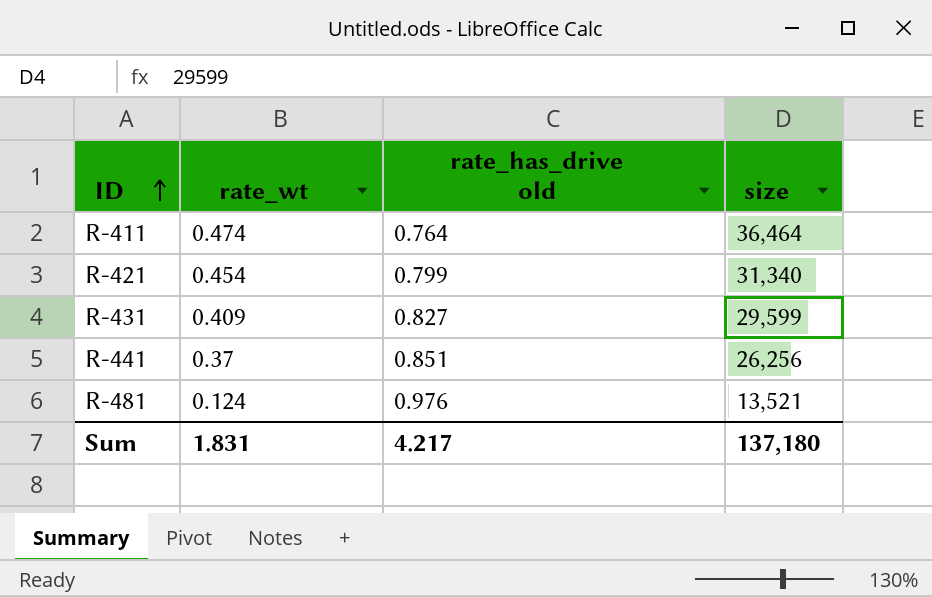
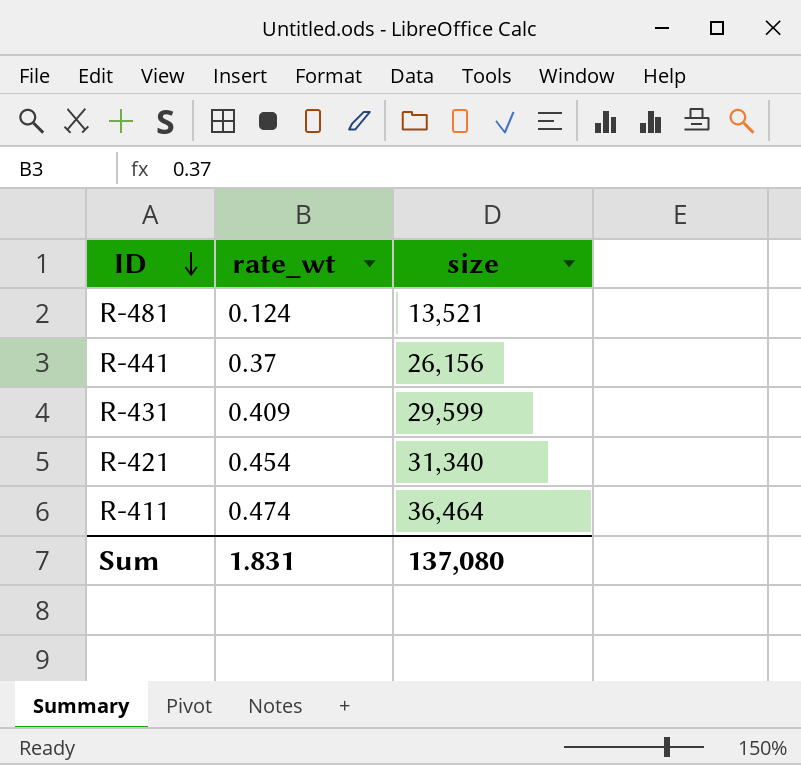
row order: ID ascending -> ID descending
column rate_has_drive old | position: 3 -> none
R-441 | size: 26,256 -> 26,156
Sum | size: 137,180 -> 137,080

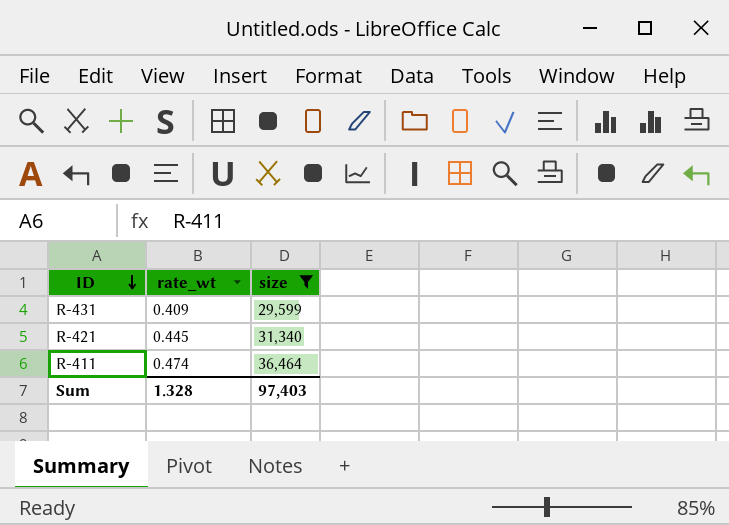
filter: none -> size >= 29,599
R-421 | rate_wt: 0.454 -> 0.445
Sum | rate_wt: 1.831 -> 1.328
Sum | size: 137,080 -> 97,403

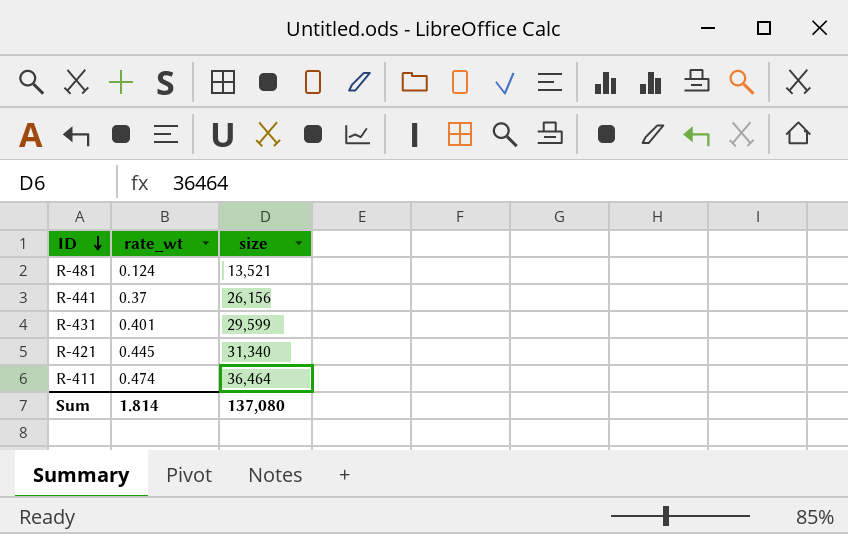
filter: size >= 29,599 -> none
R-431 | rate_wt: 0.409 -> 0.401
Sum | rate_wt: 1.328 -> 1.814
Sum | size: 97,403 -> 137,080

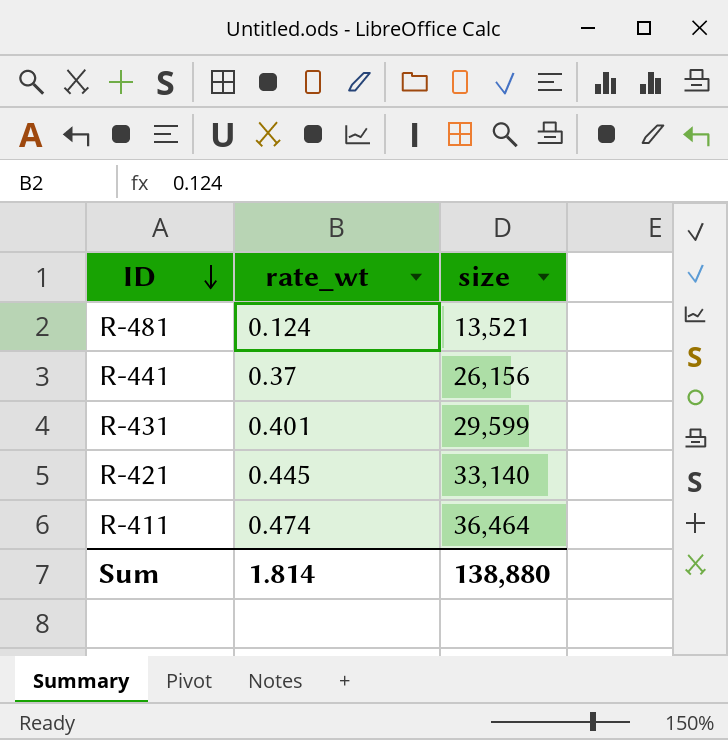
R-421 | size: 31,340 -> 33,140
Sum | size: 137,080 -> 138,880

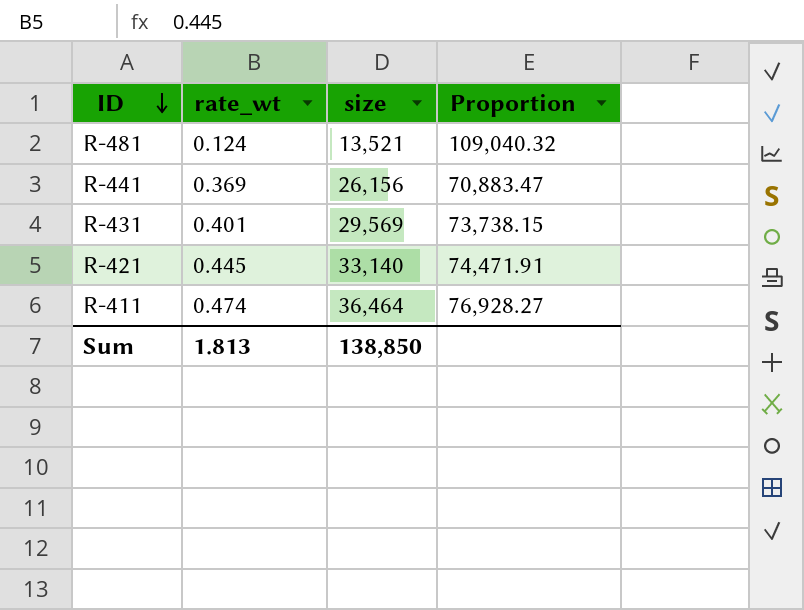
column Proportion | formula: none -> [size] / [rate_wt]
R-441 | rate_wt: 0.37 -> 0.369
R-431 | size: 29,599 -> 29,569
Sum | rate_wt: 1.814 -> 1.813
Sum | size: 138,880 -> 138,850

